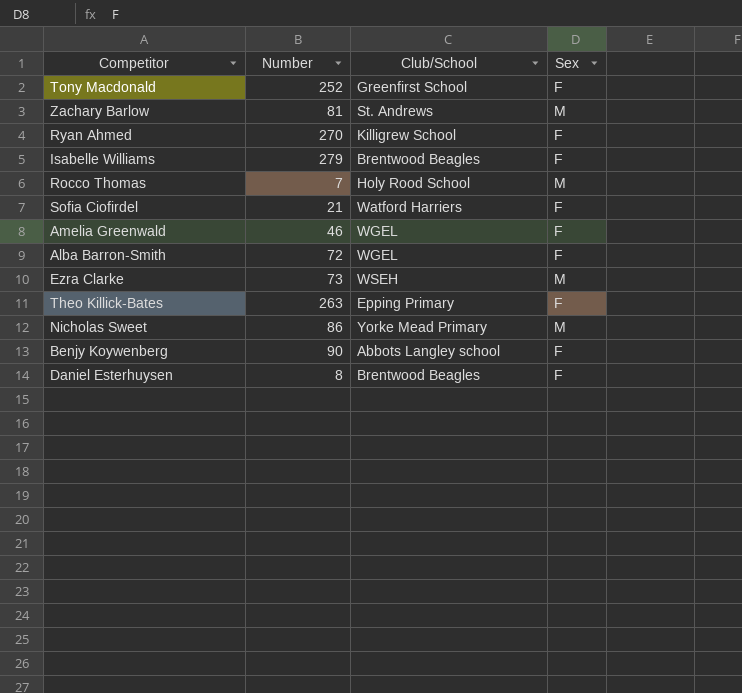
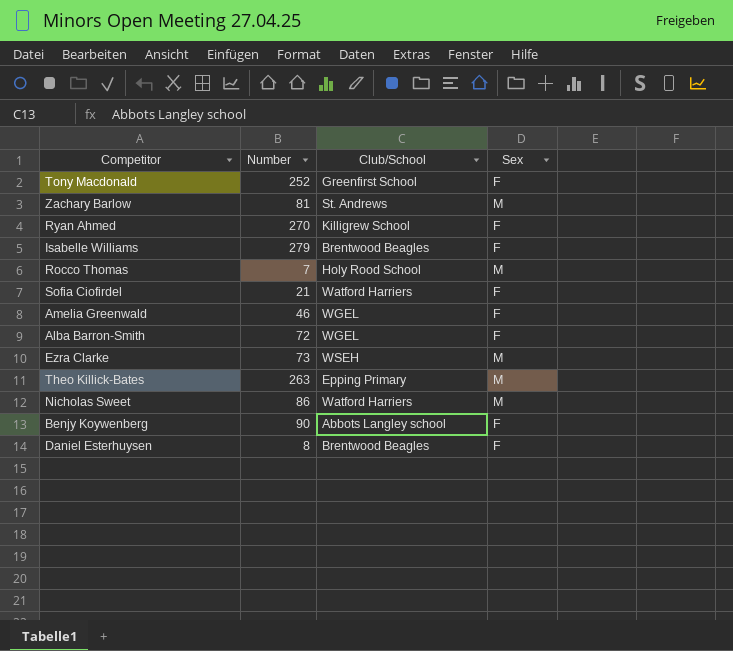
Theo Killick-Bates | Sex: F -> M
Nicholas Sweet | Club/School: Yorke Mead Primary -> Watford Harriers

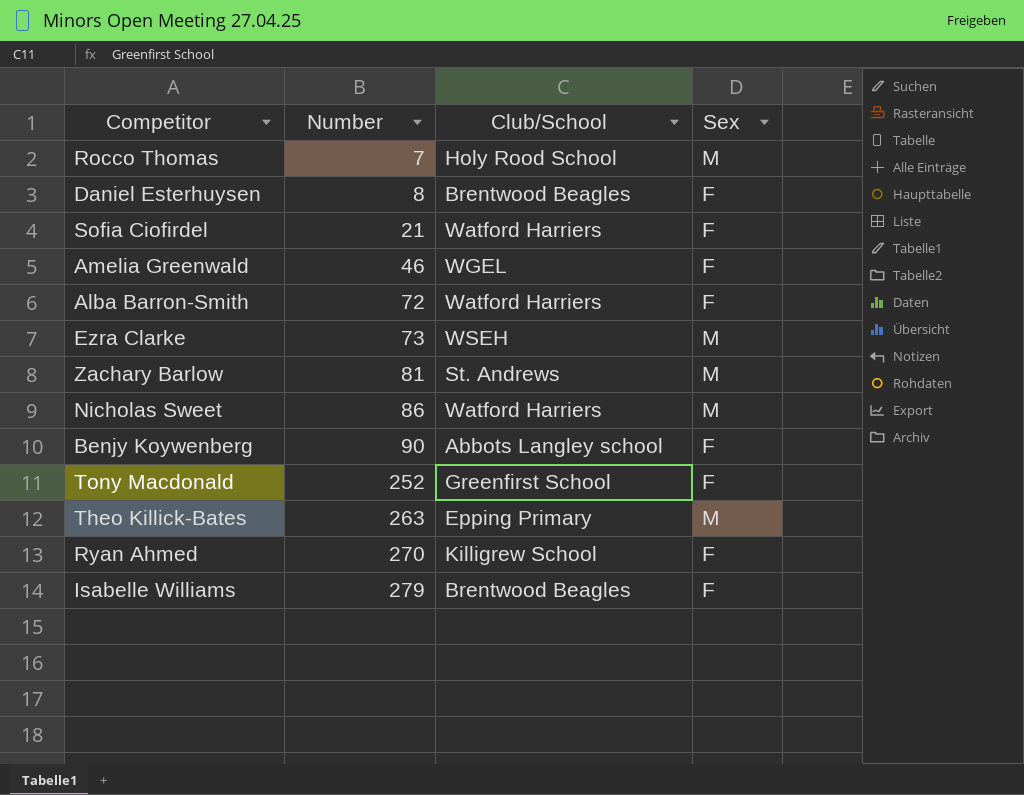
row order: none -> Number ascending
Alba Barron-Smith | Club/School: WGEL -> Watford Harriers

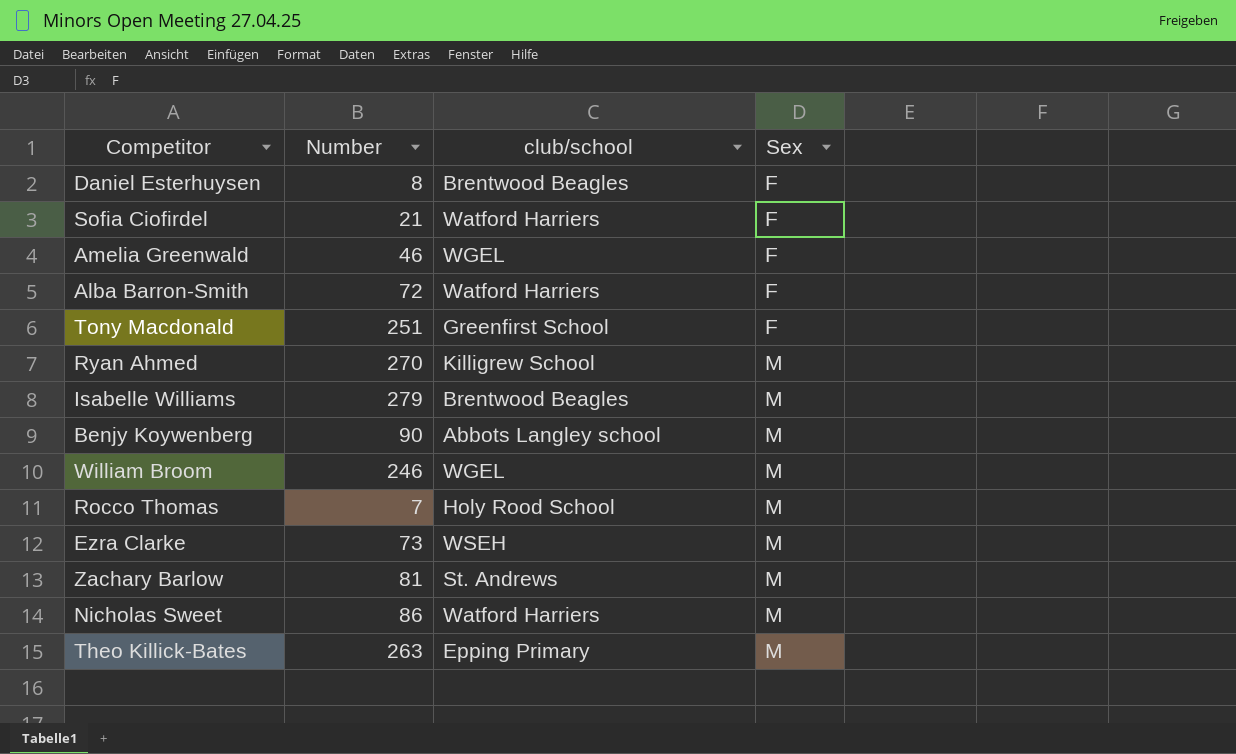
row order: Number ascending -> Sex ascending
column name: Club/School -> club/school
Tony Macdonald | Number: 252 -> 251
Ryan Ahmed | Sex: F -> M
Isabelle Williams | Sex: F -> M
Benjy Koywenberg | Sex: F -> M
row William Broom: none -> 246 | WGEL | M

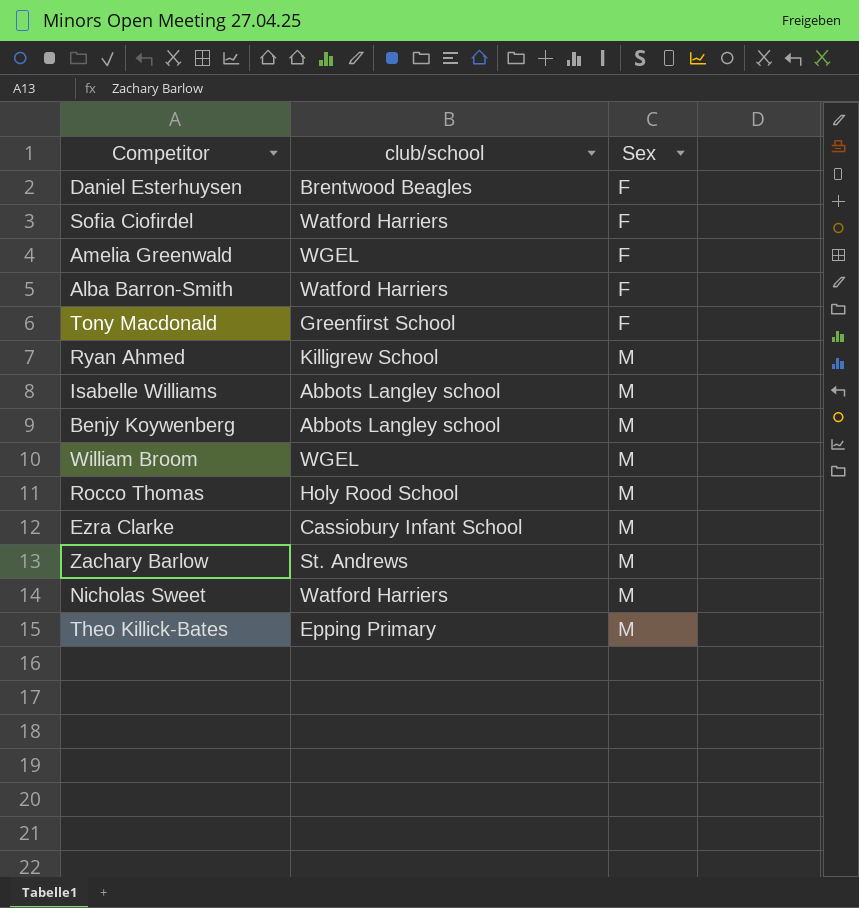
column Number | position: 2 -> none
Isabelle Williams | club/school: Brentwood Beagles -> Abbots Langley school
Ezra Clarke | club/school: WSEH -> Cassiobury Infant School

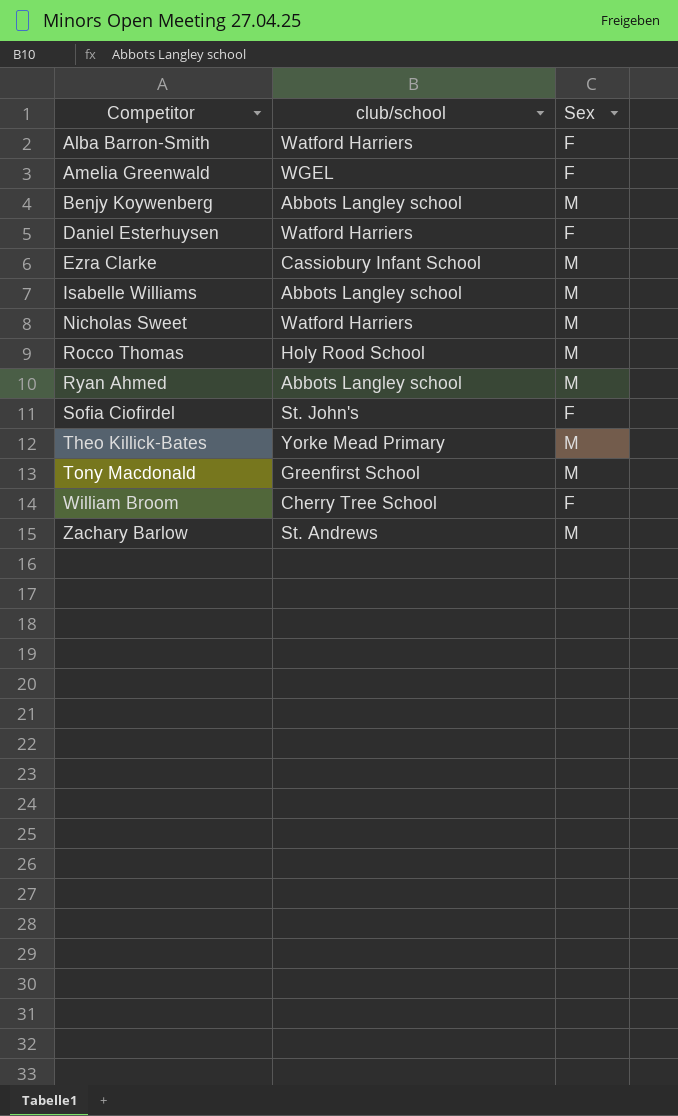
row order: Sex ascending -> Competitor ascending
Daniel Esterhuysen | club/school: Brentwood Beagles -> Watford Harriers
Ryan Ahmed | club/school: Killigrew School -> Abbots Langley school
Sofia Ciofirdel | club/school: Watford Harriers -> St. John's
Theo Killick-Bates | club/school: Epping Primary -> Yorke Mead Primary
Tony Macdonald | Sex: F -> M
William Broom | club/school: WGEL -> Cherry Tree School
William Broom | Sex: M -> F

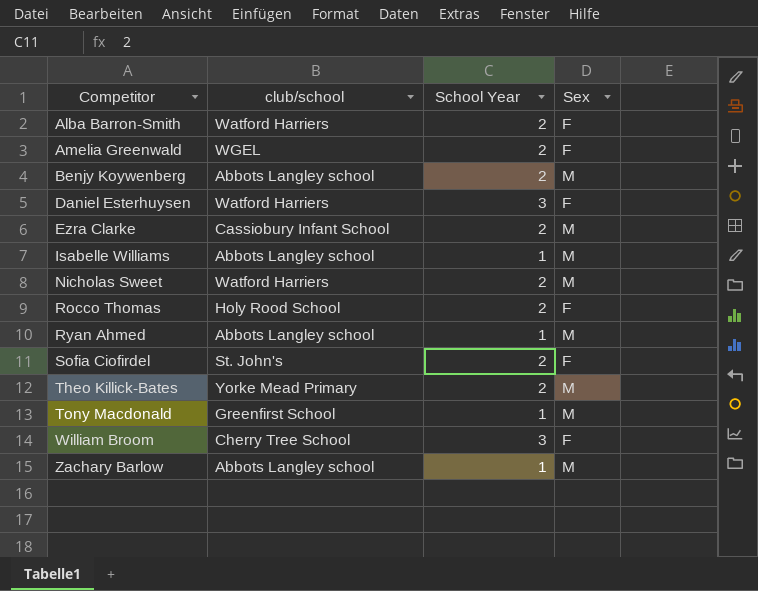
column School Year | position: none -> 3
Rocco Thomas | Sex: M -> F
Zachary Barlow | club/school: St. Andrews -> Abbots Langley school

